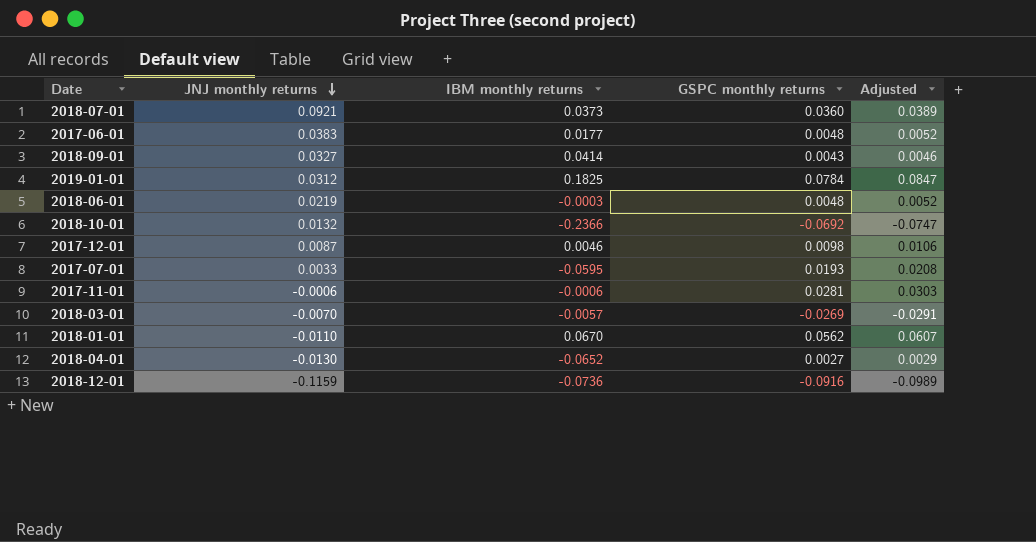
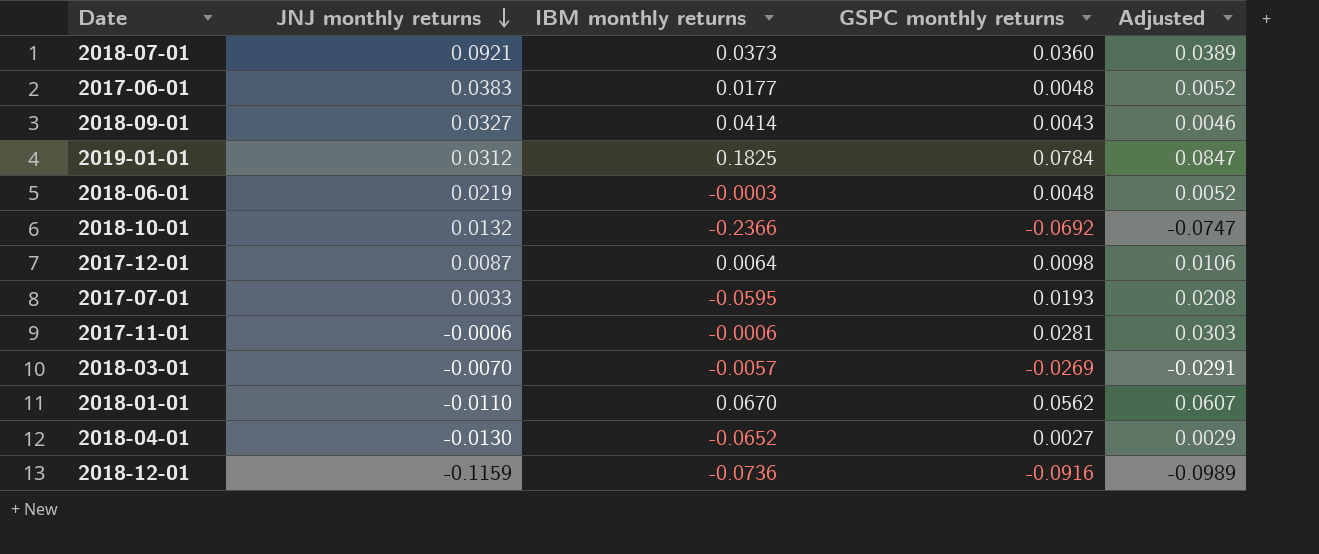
2017-12-01 | IBM monthly returns: 0.0046 -> 0.0064

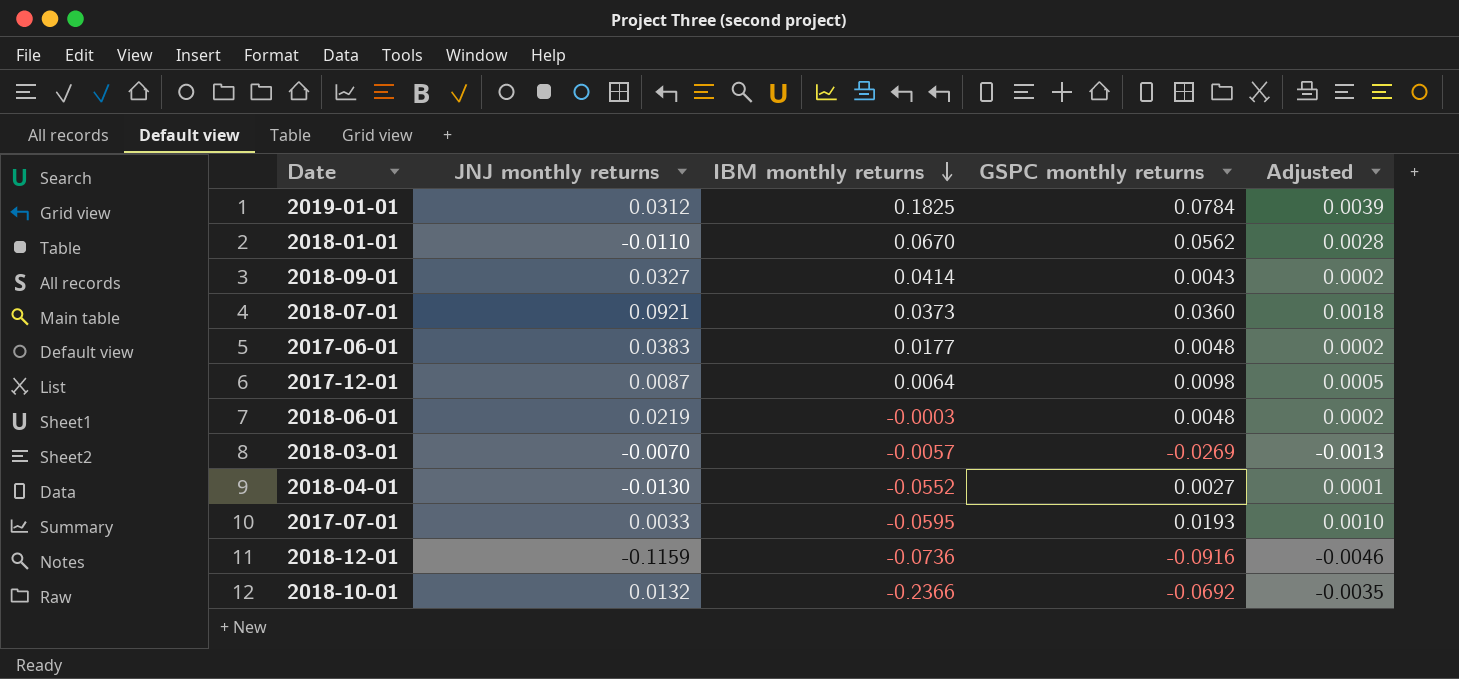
row order: JNJ monthly returns descending -> IBM monthly returns descending
column Adjusted | formula: [GSPC monthly returns] * 1.08 -> [GSPC monthly returns] * 0.05
row 2017-11-01: -0.0006 | -0.0006 | 0.0281 | 0.0303 -> none
2018-04-01 | IBM monthly returns: -0.0652 -> -0.0552

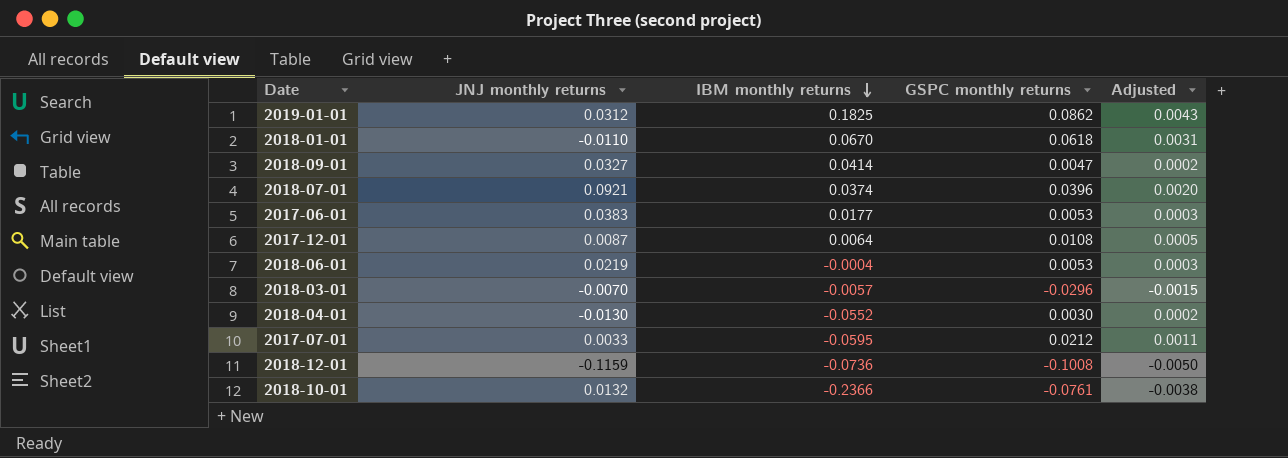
2019-01-01 | GSPC monthly returns: 0.0784 -> 0.0862
2019-01-01 | Adjusted: 0.0039 -> 0.0043
2018-01-01 | GSPC monthly returns: 0.0562 -> 0.0618
2018-01-01 | Adjusted: 0.0028 -> 0.0031
2018-09-01 | GSPC monthly returns: 0.0043 -> 0.0047
2018-07-01 | IBM monthly returns: 0.0373 -> 0.0374
2018-07-01 | GSPC monthly returns: 0.0360 -> 0.0396
2018-07-01 | Adjusted: 0.0018 -> 0.0020
2017-06-01 | GSPC monthly returns: 0.0048 -> 0.0053
2017-06-01 | Adjusted: 0.0002 -> 0.0003
2017-12-01 | GSPC monthly returns: 0.0098 -> 0.0108
2018-06-01 | IBM monthly returns: -0.0003 -> -0.0004
2018-06-01 | GSPC monthly returns: 0.0048 -> 0.0053
2018-06-01 | Adjusted: 0.0002 -> 0.0003
2018-03-01 | GSPC monthly returns: -0.0269 -> -0.0296
2018-03-01 | Adjusted: -0.0013 -> -0.0015
2018-04-01 | GSPC monthly returns: 0.0027 -> 0.0030
2018-04-01 | Adjusted: 0.0001 -> 0.0002
2017-07-01 | GSPC monthly returns: 0.0193 -> 0.0212
2017-07-01 | Adjusted: 0.0010 -> 0.0011
2018-12-01 | GSPC monthly returns: -0.0916 -> -0.1008
2018-12-01 | Adjusted: -0.0046 -> -0.0050
2018-10-01 | GSPC monthly returns: -0.0692 -> -0.0761
2018-10-01 | Adjusted: -0.0035 -> -0.0038

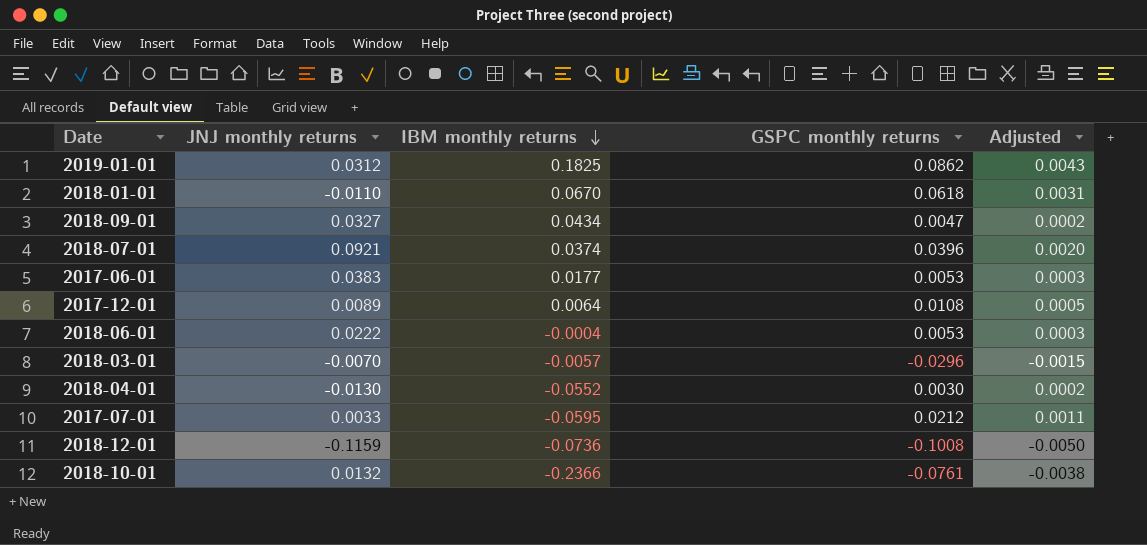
2018-09-01 | IBM monthly returns: 0.0414 -> 0.0434
2017-12-01 | JNJ monthly returns: 0.0087 -> 0.0089
2018-06-01 | JNJ monthly returns: 0.0219 -> 0.0222

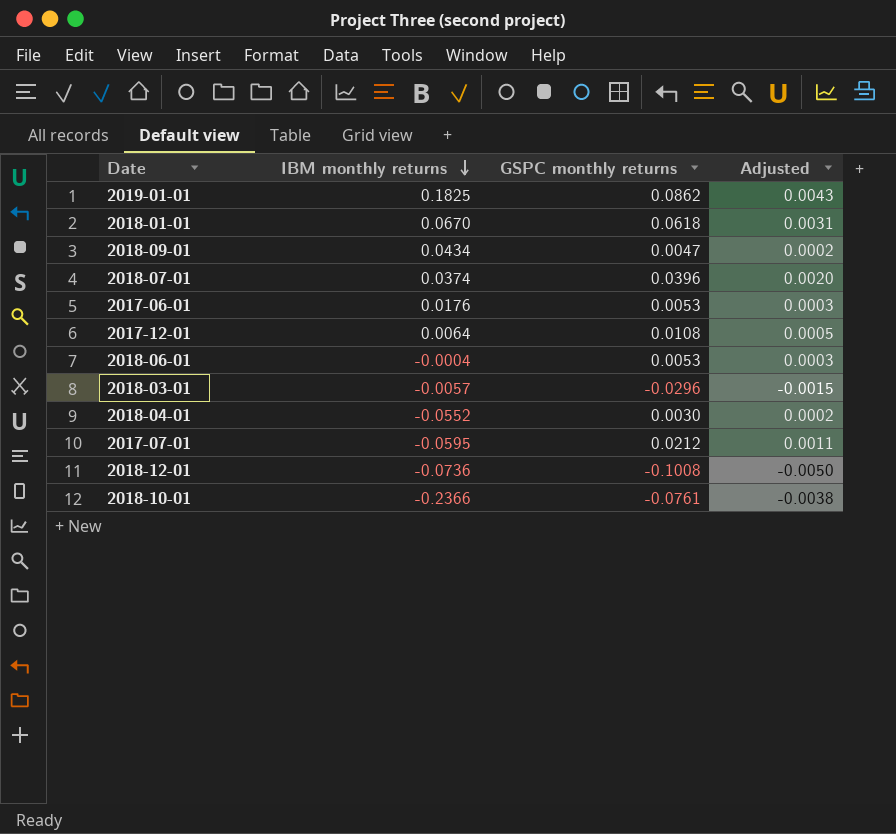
column JNJ monthly returns | position: 2 -> none
2017-06-01 | IBM monthly returns: 0.0177 -> 0.0176

